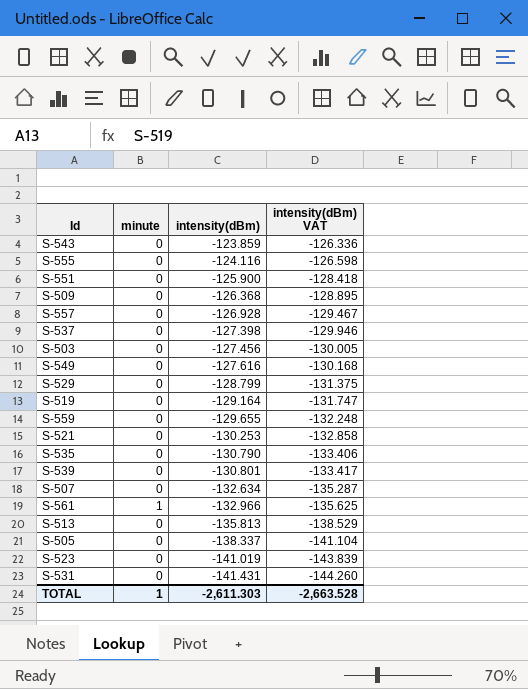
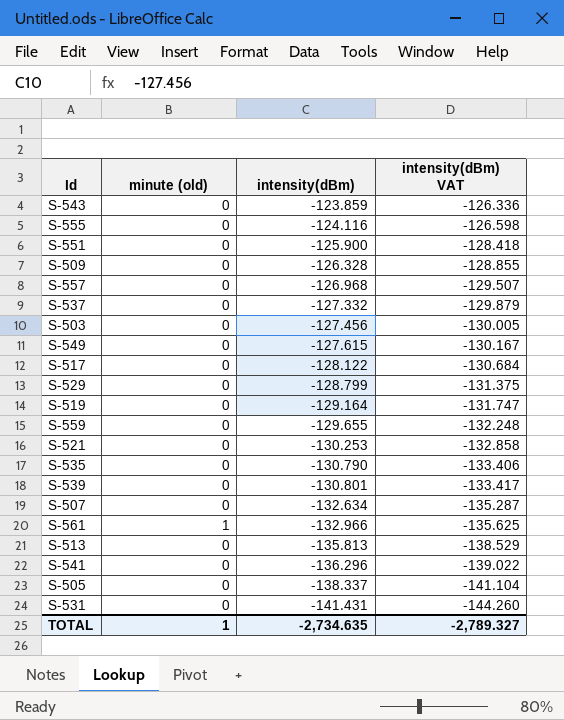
column name: minute -> minute (old)
row S-523: 0 | -141.019 | -143.839 -> none
S-509 | intensity(dBm): -126.368 -> -126.328
S-509 | intensity(dBm) VAT: -128.895 -> -128.855
S-557 | intensity(dBm): -126.928 -> -126.968
S-557 | intensity(dBm) VAT: -129.467 -> -129.507
S-537 | intensity(dBm): -127.398 -> -127.332
S-537 | intensity(dBm) VAT: -129.946 -> -129.879
S-549 | intensity(dBm): -127.616 -> -127.615
S-549 | intensity(dBm) VAT: -130.168 -> -130.167
row S-517: none -> 0 | -128.122 | -130.684
row S-541: none -> 0 | -136.296 | -139.022
TOTAL | intensity(dBm): -2,611.303 -> -2,734.635
TOTAL | intensity(dBm) VAT: -2,663.528 -> -2,789.327

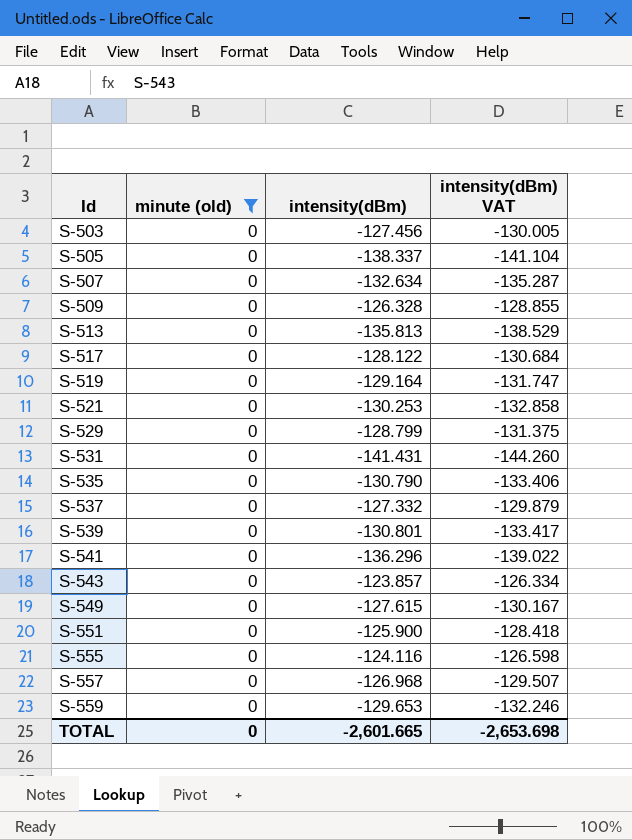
filter: none -> minute (old) = 0
row order: intensity(dBm) descending -> Id ascending
S-543 | intensity(dBm): -123.859 -> -123.857
S-543 | intensity(dBm) VAT: -126.336 -> -126.334
S-559 | intensity(dBm): -129.655 -> -129.653
S-559 | intensity(dBm) VAT: -132.248 -> -132.246
TOTAL | minute (old): 1 -> 0
TOTAL | intensity(dBm): -2,734.635 -> -2,601.665
TOTAL | intensity(dBm) VAT: -2,789.327 -> -2,653.698

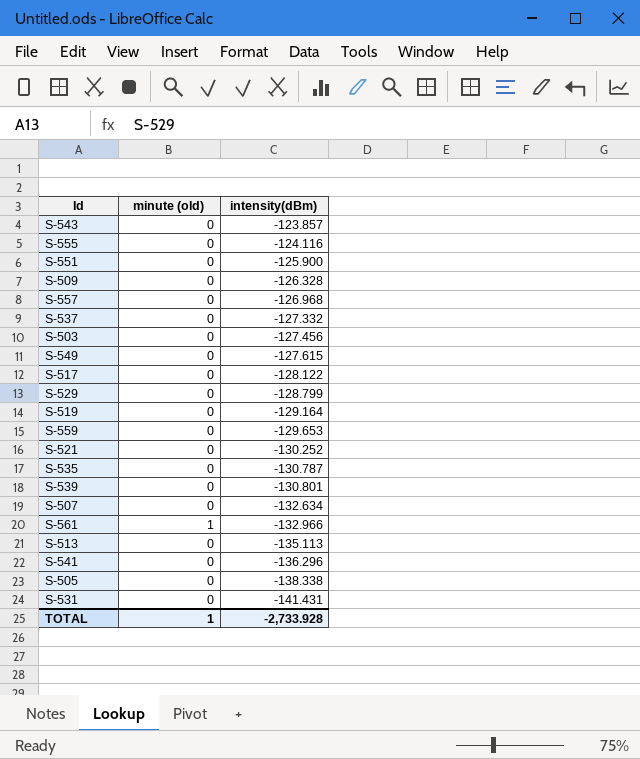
filter: minute (old) = 0 -> none
row order: Id ascending -> intensity(dBm) descending
column intensity(dBm) VAT | formula: [intensity(dBm)] * 1.02 -> none
S-521 | intensity(dBm): -130.253 -> -130.252
S-535 | intensity(dBm): -130.790 -> -130.787
S-513 | intensity(dBm): -135.813 -> -135.113
S-505 | intensity(dBm): -138.337 -> -138.338
TOTAL | minute (old): 0 -> 1
TOTAL | intensity(dBm): -2,601.665 -> -2,733.928

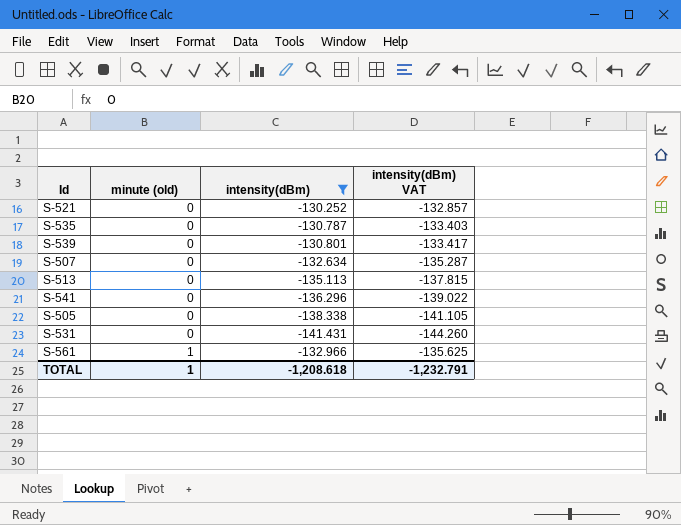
filter: none -> intensity(dBm) <= -130.252
row order: intensity(dBm) descending -> minute (old) ascending
column intensity(dBm) VAT | formula: none -> [intensity(dBm)] * 1.02
TOTAL | intensity(dBm): -2,733.928 -> -1,208.618

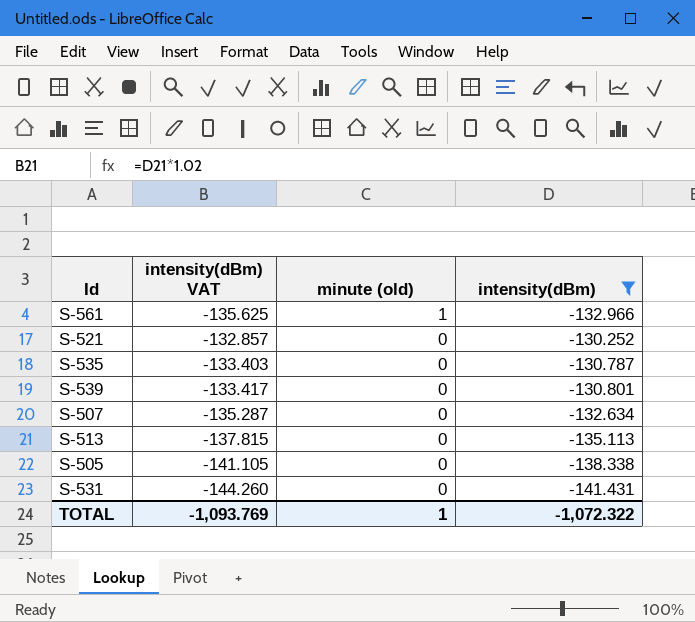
row order: minute (old) ascending -> minute (old) descending
column intensity(dBm) VAT | position: 4 -> 2
row S-541: 0 | -136.296 | -139.022 -> none
TOTAL | intensity(dBm) VAT: -1,232.791 -> -1,093.769
TOTAL | intensity(dBm): -1,208.618 -> -1,072.322

